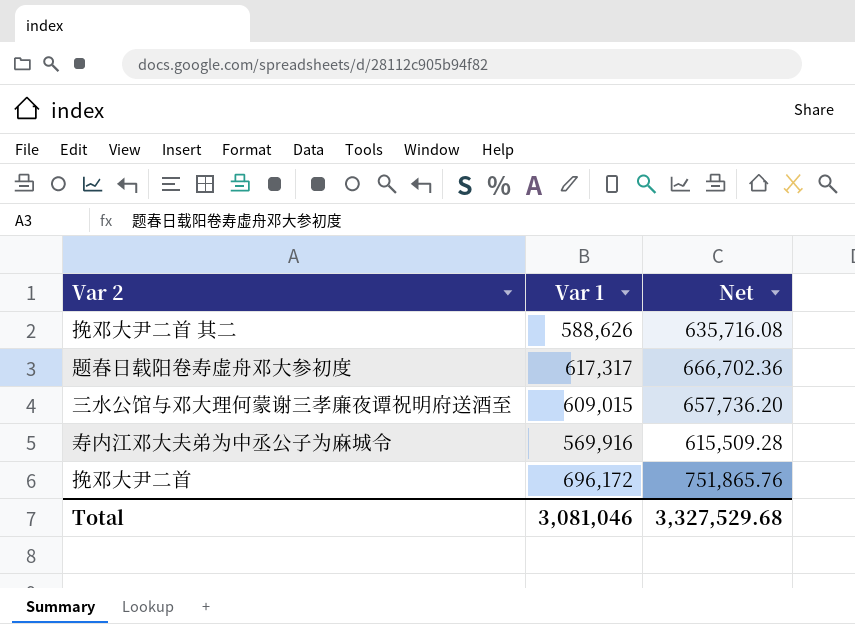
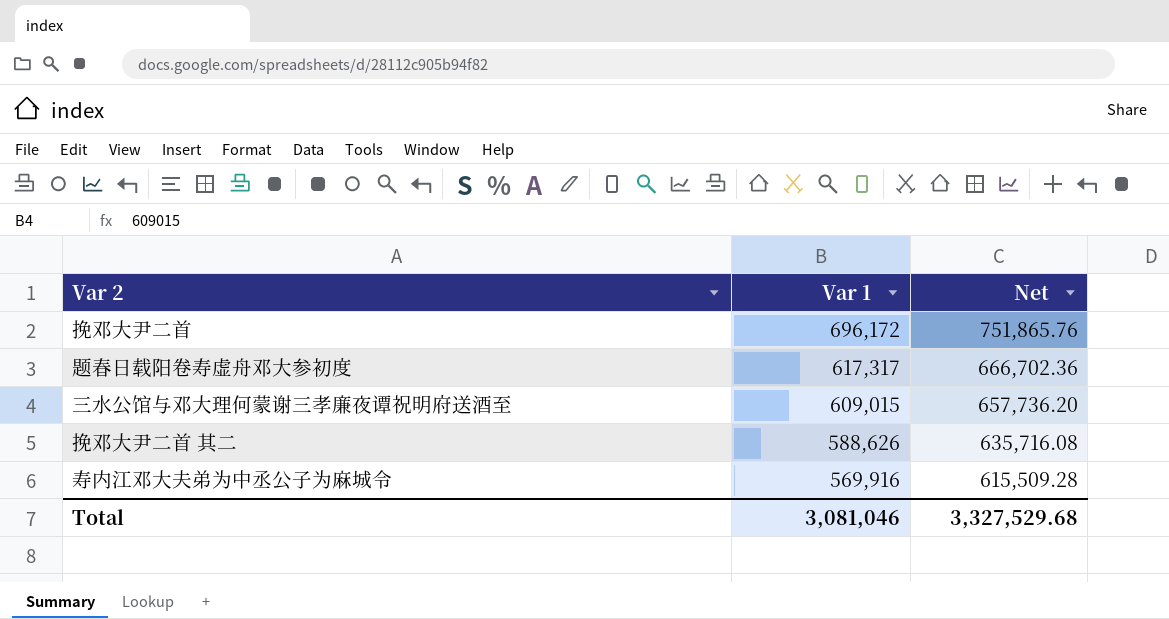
row order: none -> Var 1 descending

